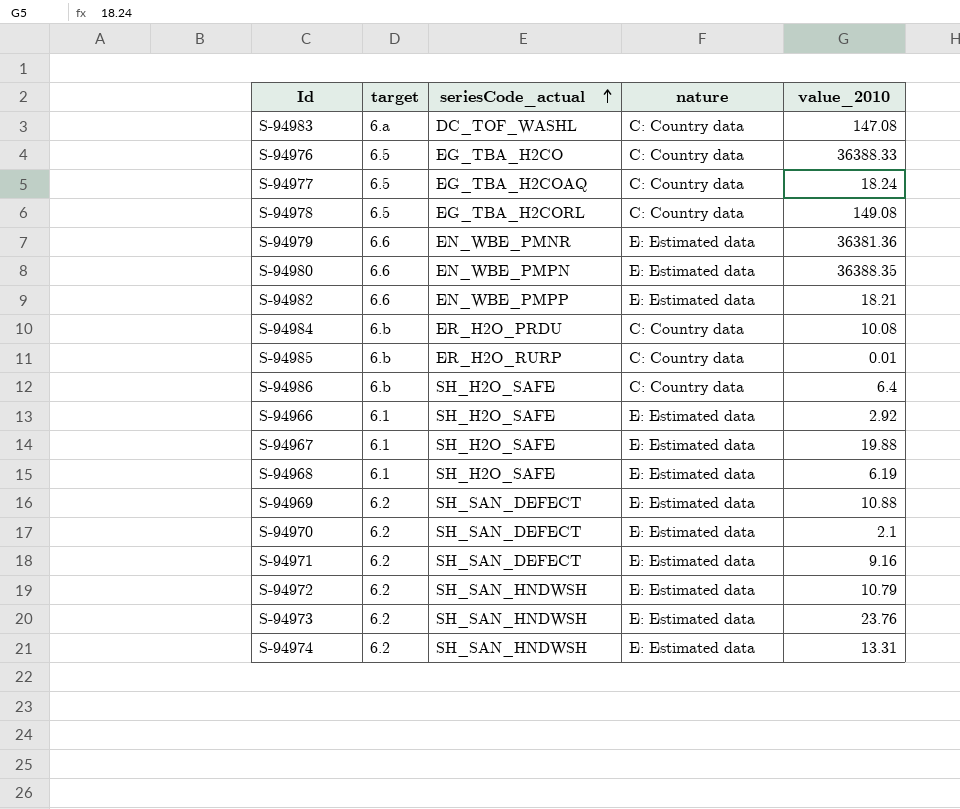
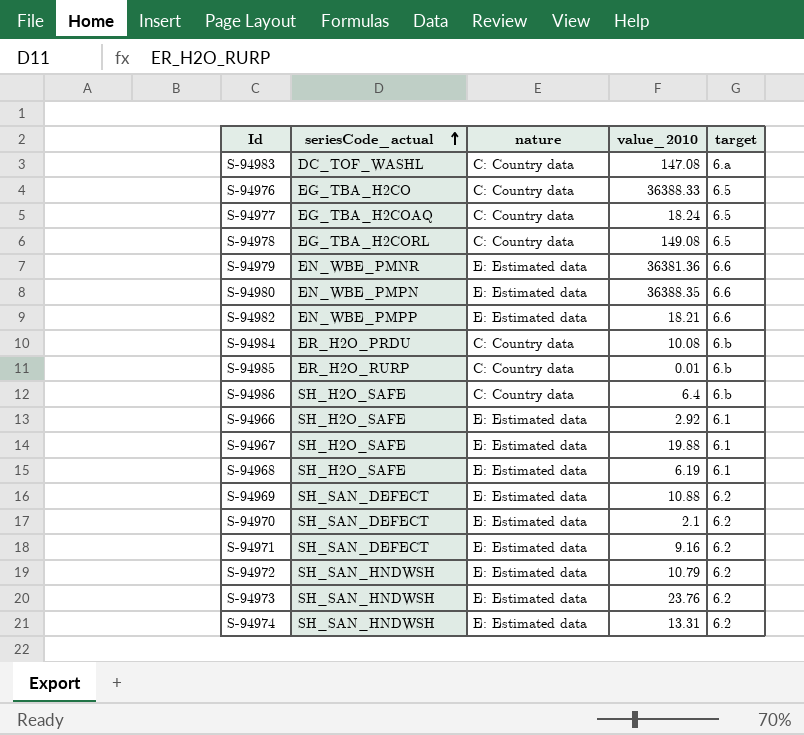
column target | position: 2 -> 5

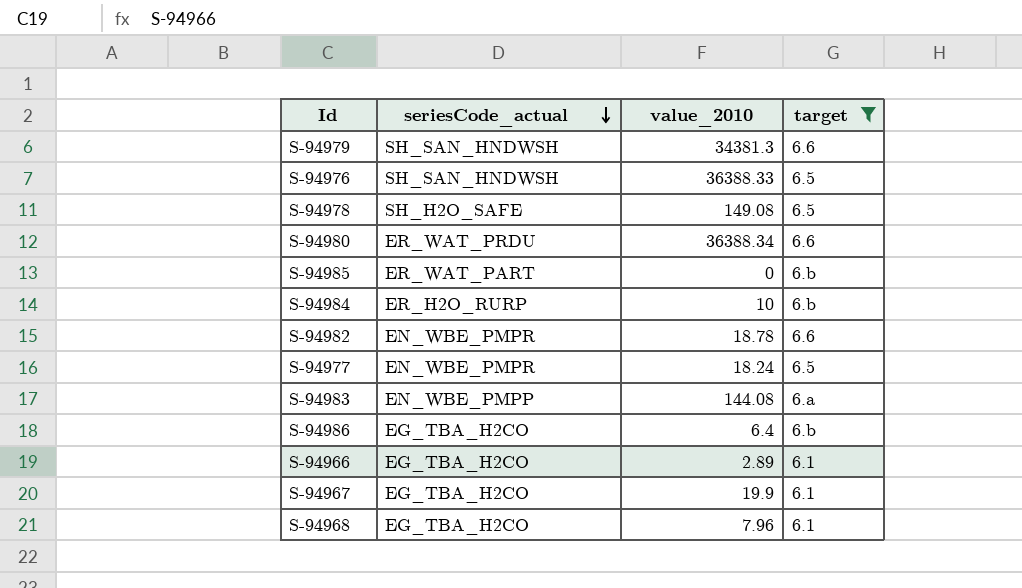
filter: none -> target != 6.2
row order: seriesCode_actual ascending -> seriesCode_actual descending
column nature | position: 3 -> none
S-94979 | seriesCode_actual: EN_WBE_PMNR -> SH_SAN_HNDWSH
S-94979 | value_2010: 36381.36 -> 34381.3
S-94976 | seriesCode_actual: EG_TBA_H2CO -> SH_SAN_HNDWSH
S-94978 | seriesCode_actual: EG_TBA_H2CORL -> SH_H2O_SAFE
S-94980 | seriesCode_actual: EN_WBE_PMPN -> ER_WAT_PRDU
S-94980 | value_2010: 36388.35 -> 36388.34
S-94985 | seriesCode_actual: ER_H2O_RURP -> ER_WAT_PART
S-94985 | value_2010: 0.01 -> 0
S-94984 | seriesCode_actual: ER_H2O_PRDU -> ER_H2O_RURP
S-94984 | value_2010: 10.08 -> 10
S-94982 | seriesCode_actual: EN_WBE_PMPP -> EN_WBE_PMPR
S-94982 | value_2010: 18.21 -> 18.78
S-94977 | seriesCode_actual: EG_TBA_H2COAQ -> EN_WBE_PMPR
S-94983 | seriesCode_actual: DC_TOF_WASHL -> EN_WBE_PMPP
S-94983 | value_2010: 147.08 -> 144.08
S-94986 | seriesCode_actual: SH_H2O_SAFE -> EG_TBA_H2CO
S-94966 | seriesCode_actual: SH_H2O_SAFE -> EG_TBA_H2CO
S-94966 | value_2010: 2.92 -> 2.89
S-94967 | seriesCode_actual: SH_H2O_SAFE -> EG_TBA_H2CO
S-94967 | value_2010: 19.88 -> 19.9
S-94968 | seriesCode_actual: SH_H2O_SAFE -> EG_TBA_H2CO
S-94968 | value_2010: 6.19 -> 7.96

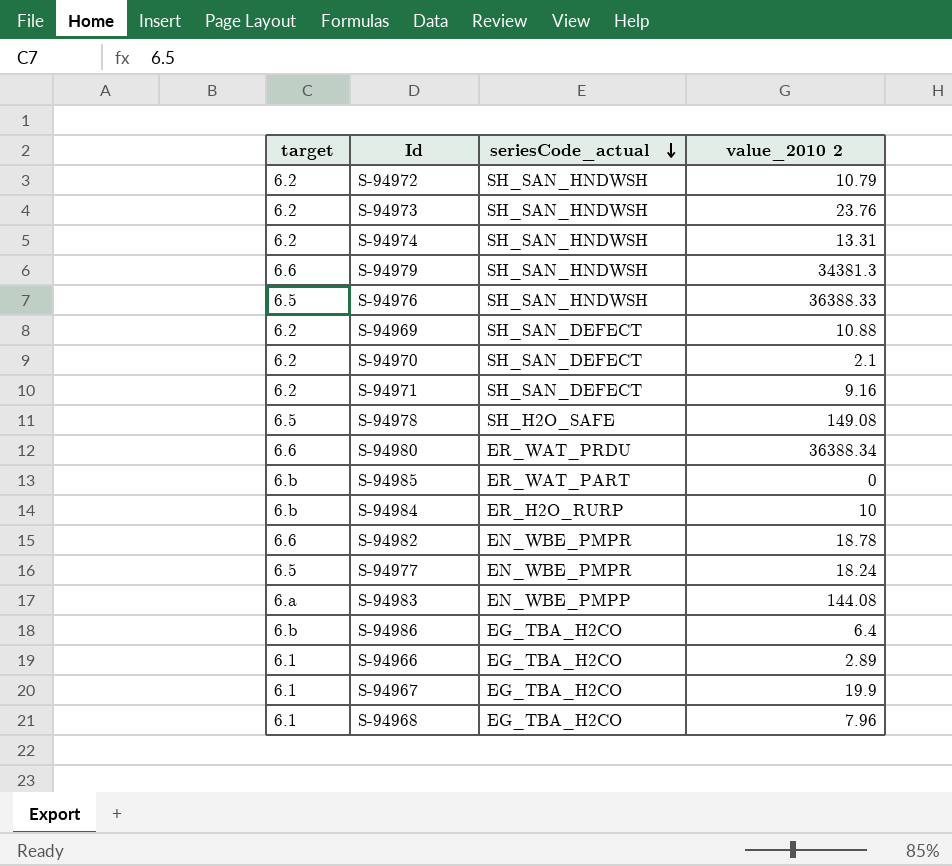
filter: target != 6.2 -> none
column target | position: 4 -> 1
column name: value_2010 -> value_2010 2

